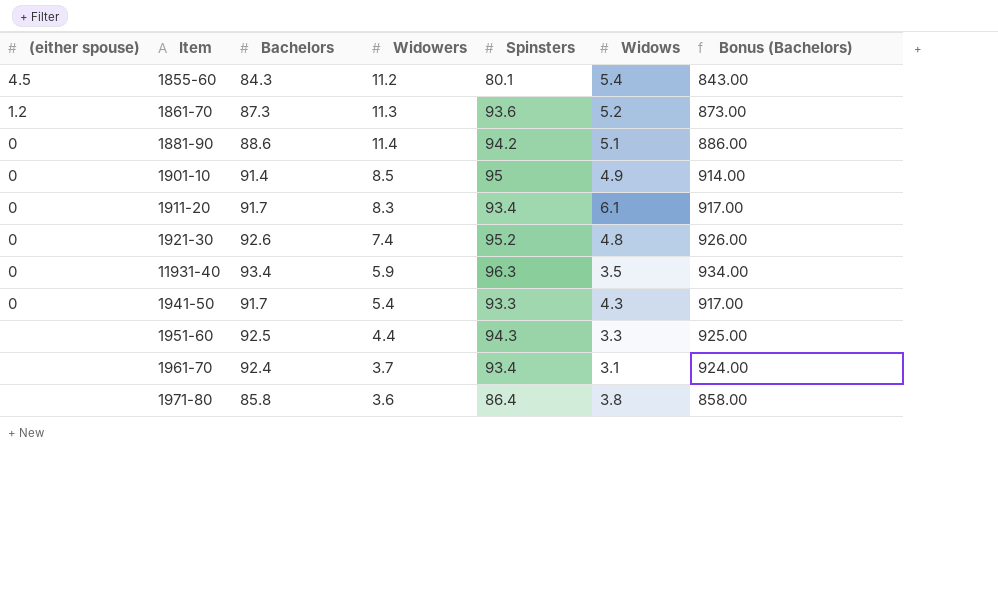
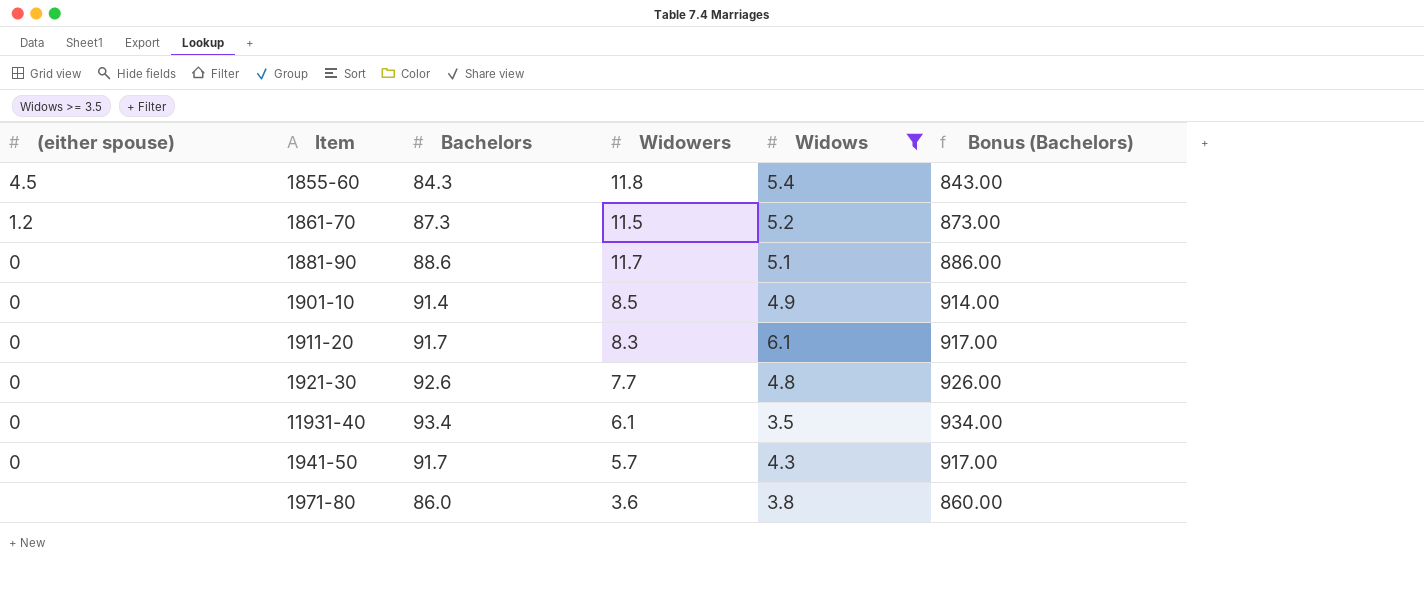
filter: none -> Widows >= 3.5
column Spinsters | position: 5 -> none
1855-60 | Widowers: 11.2 -> 11.8
1861-70 | Widowers: 11.3 -> 11.5
1881-90 | Widowers: 11.4 -> 11.7
1921-30 | Widowers: 7.4 -> 7.7
11931-40 | Widowers: 5.9 -> 6.1
1941-50 | Widowers: 5.4 -> 5.7
1971-80 | Bachelors: 85.8 -> 86.0
1971-80 | Bonus (Bachelors): 858.00 -> 860.00

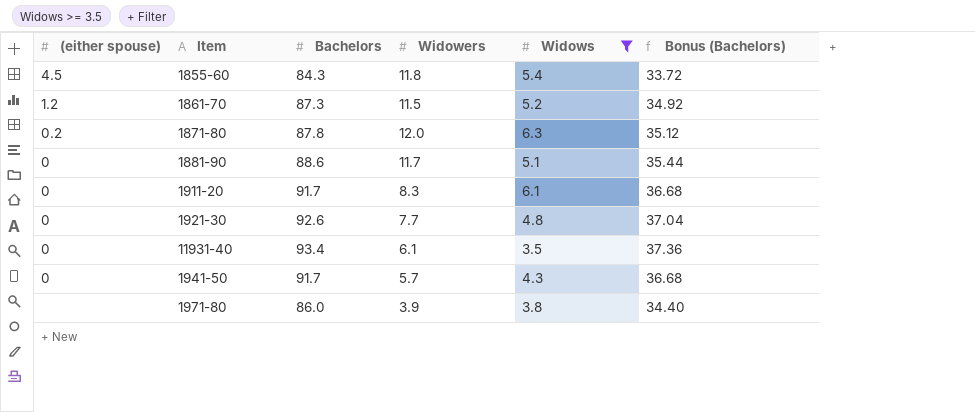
column Bonus (Bachelors) | formula: [Bachelors] * 10 -> [Bachelors] * 0.4
row 1901-10: 0 | 91.4 | 8.5 | 4.9 | 914.00 -> none
row 1871-80: none -> 0.2 | 87.8 | 12.0 | 6.3 | 35.12
1971-80 | Widowers: 3.6 -> 3.9

